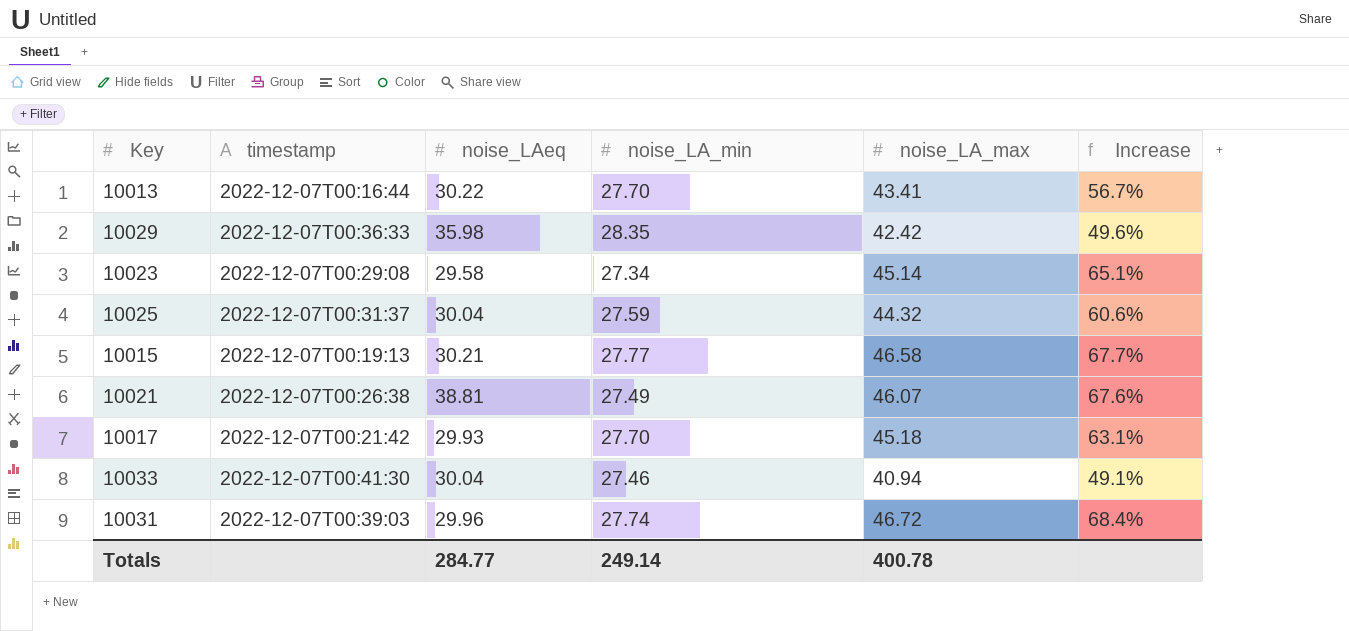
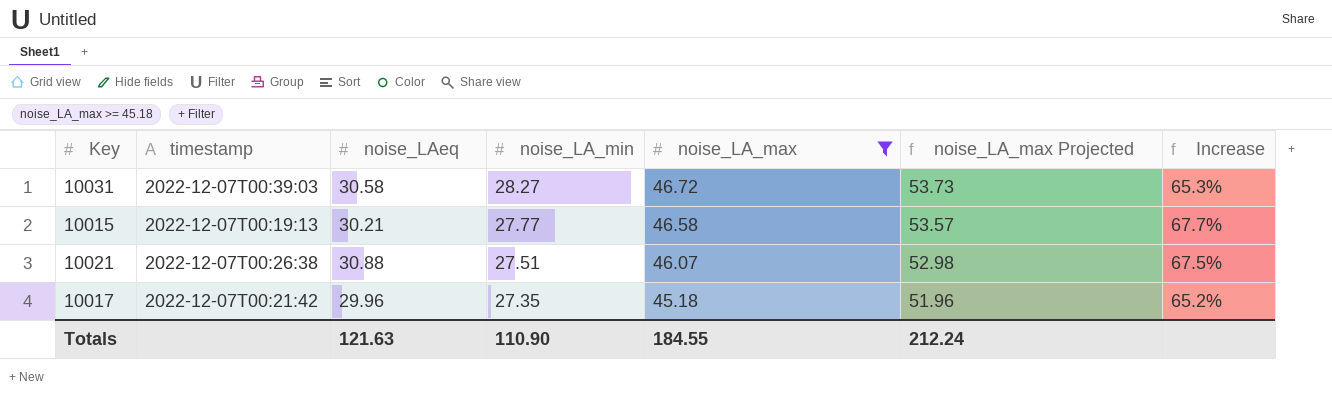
filter: none -> noise_LA_max >= 45.18
row order: none -> noise_LA_min descending
column noise_LA_max Projected | formula: none -> [noise_LA_max] * 1.15
10031 | noise_LAeq: 29.96 -> 30.58
10031 | noise_LA_min: 27.74 -> 28.27
10031 | Increase: 68.4% -> 65.3%
10021 | noise_LAeq: 38.81 -> 30.88
10021 | noise_LA_min: 27.49 -> 27.51
10021 | Increase: 67.6% -> 67.5%
10017 | noise_LAeq: 29.93 -> 29.96
10017 | noise_LA_min: 27.70 -> 27.35
10017 | Increase: 63.1% -> 65.2%
Totals | noise_LAeq: 284.77 -> 121.63
Totals | noise_LA_min: 249.14 -> 110.90
Totals | noise_LA_max: 400.78 -> 184.55

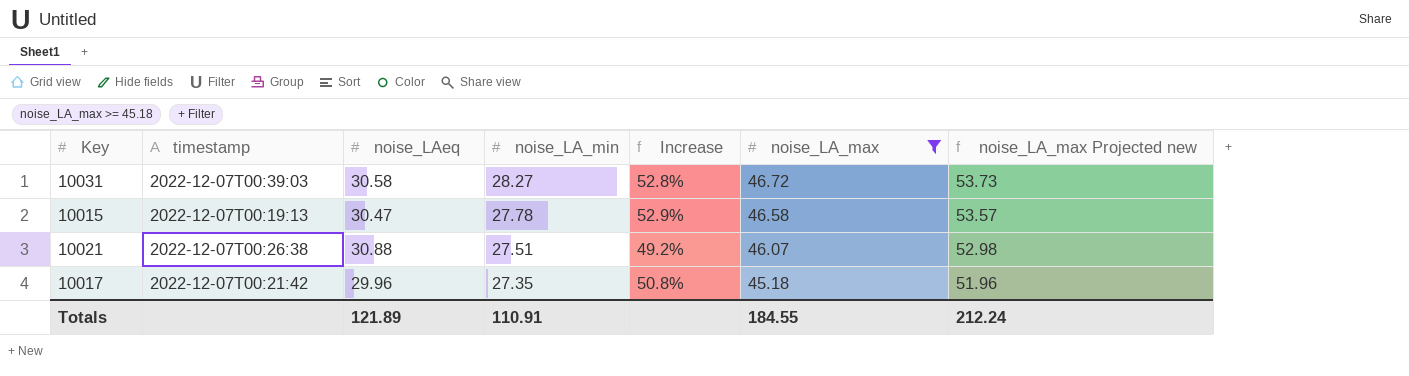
column Increase | formula: ([noise_LA_max] - [noise_LA_min]) / [noise_LA_min] -> ([noise_LA_max] - [noise_LAeq]) / [noise_LAeq]
column Increase | position: 7 -> 5
column name: noise_LA_max Projected -> noise_LA_max Projected new
10015 | noise_LAeq: 30.21 -> 30.47
10015 | noise_LA_min: 27.77 -> 27.78
Totals | noise_LAeq: 121.63 -> 121.89
Totals | noise_LA_min: 110.90 -> 110.91

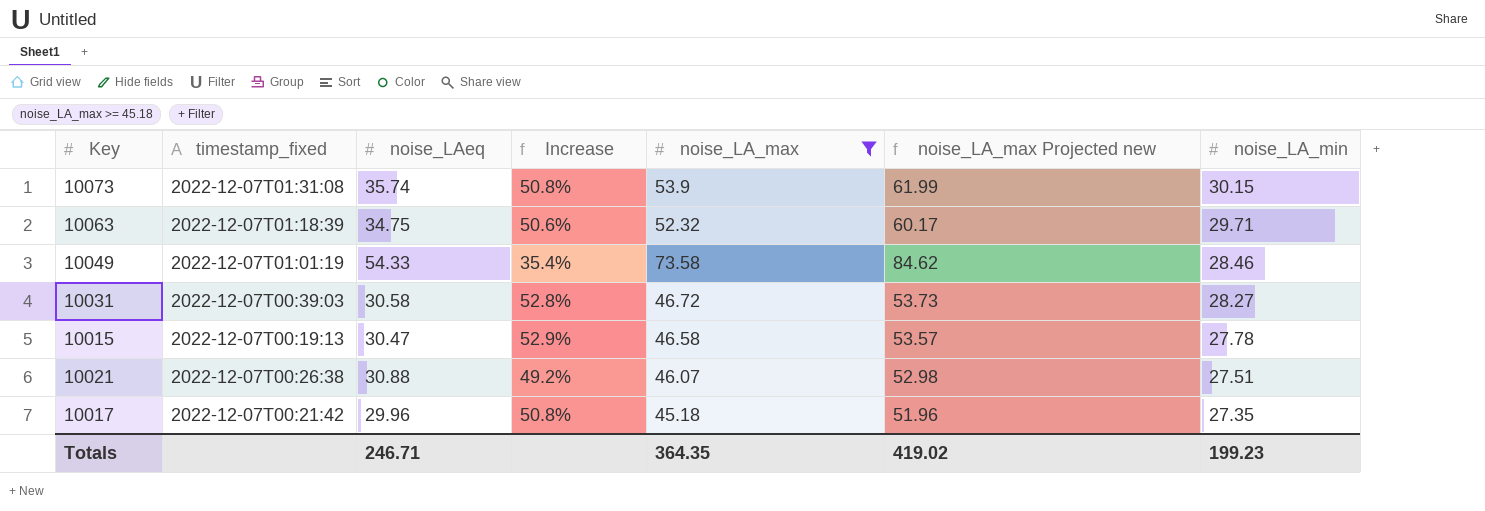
column name: timestamp -> timestamp_fixed
column noise_LA_min | position: 4 -> 7
row 10073: none -> 2022-12-07T01:31:08 | 35.74 | 50.8% | 53.9 | 61.99 | 30.15
row 10063: none -> 2022-12-07T01:18:39 | 34.75 | 50.6% | 52.32 | 60.17 | 29.71
row 10049: none -> 2022-12-07T01:01:19 | 54.33 | 35.4% | 73.58 | 84.62 | 28.46
Totals | noise_LAeq: 121.89 -> 246.71
Totals | noise_LA_max: 184.55 -> 364.35
Totals | noise_LA_max Projected new: 212.24 -> 419.02
Totals | noise_LA_min: 110.91 -> 199.23

